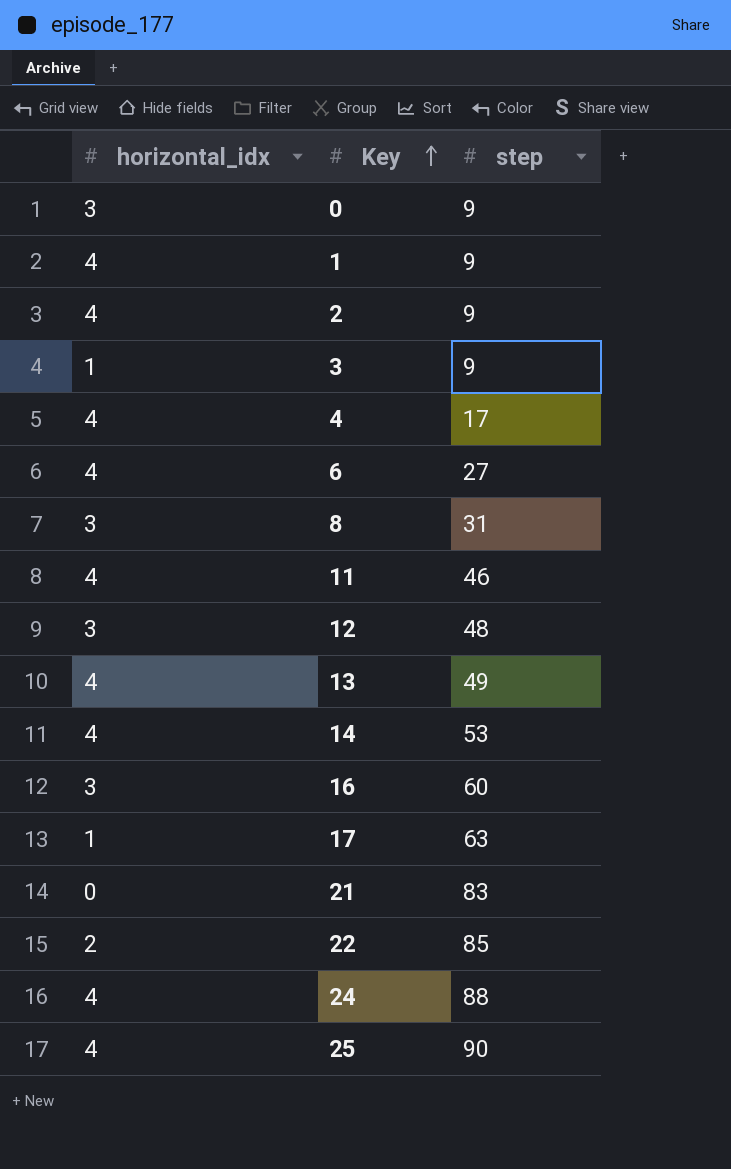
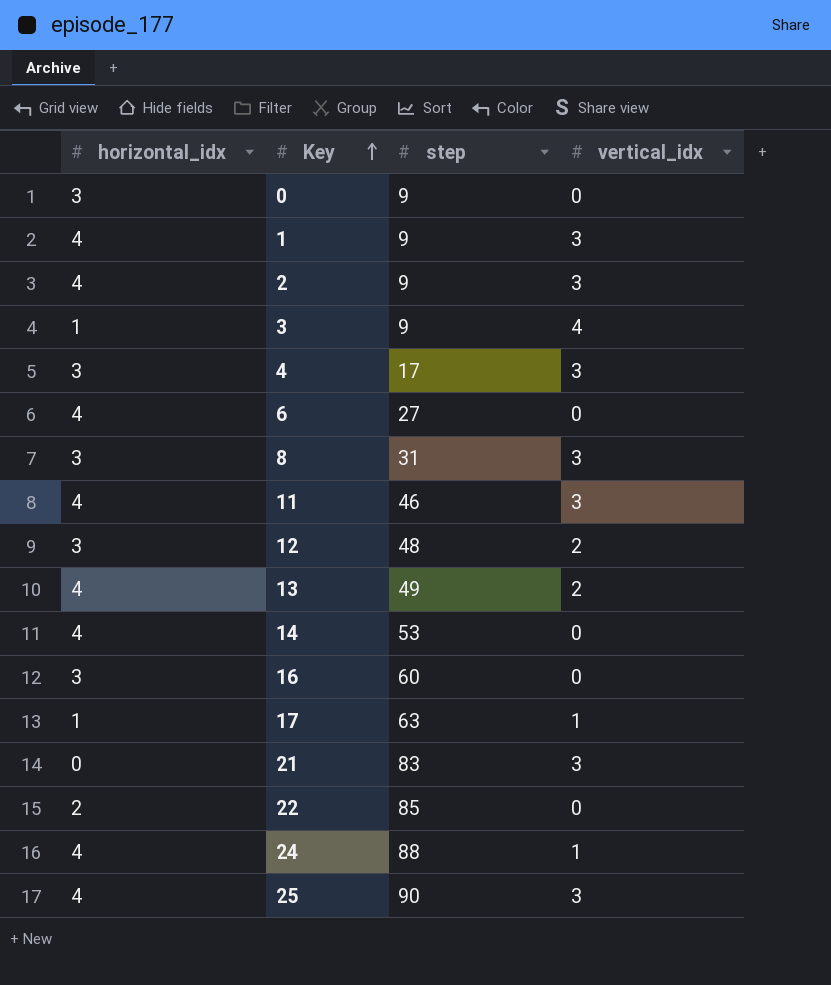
column vertical_idx | position: none -> 4
4 | horizontal_idx: 4 -> 3

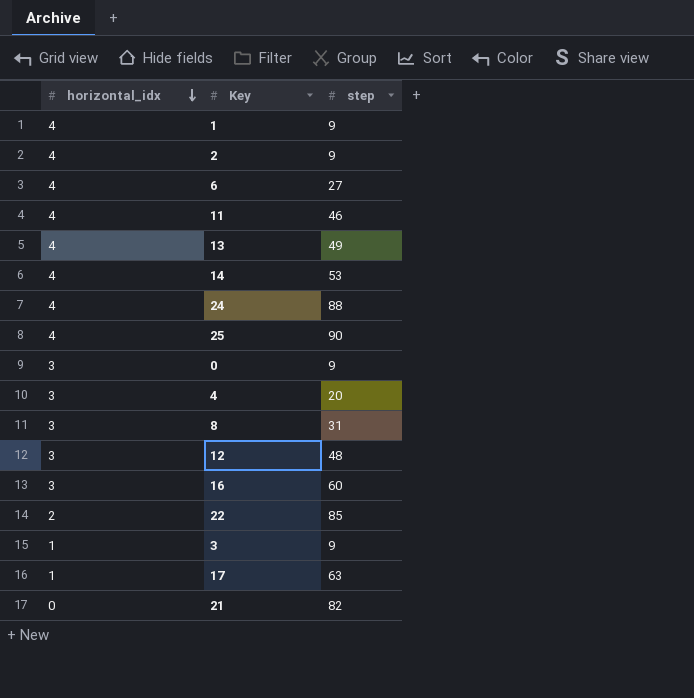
row order: Key ascending -> horizontal_idx descending
column vertical_idx | position: 4 -> none
4 | step: 17 -> 20
21 | step: 83 -> 82

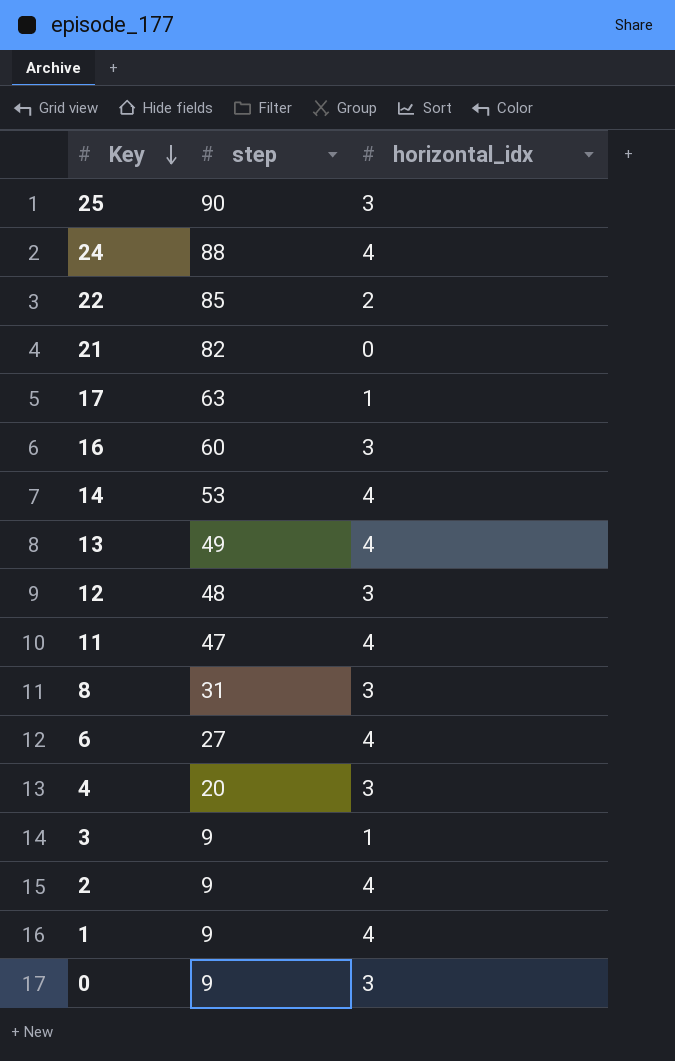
row order: horizontal_idx descending -> Key descending
column horizontal_idx | position: 1 -> 3
25 | horizontal_idx: 4 -> 3
11 | step: 46 -> 47

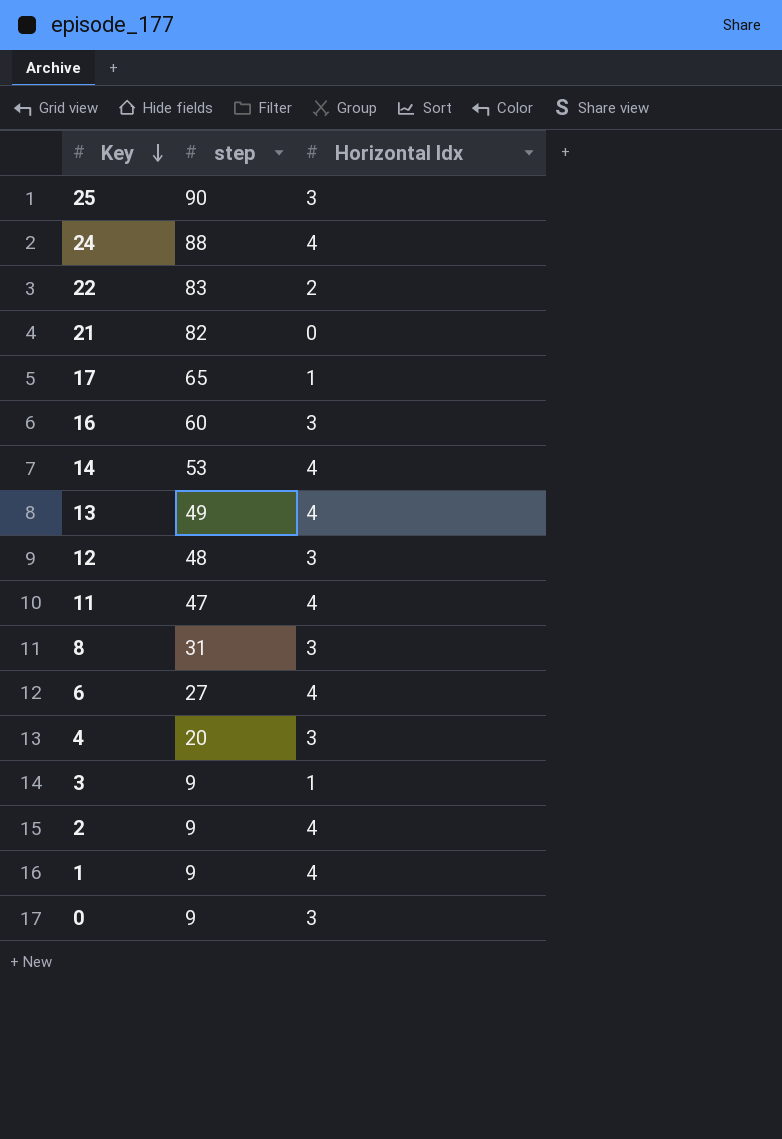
column name: horizontal_idx -> Horizontal Idx
22 | step: 85 -> 83
17 | step: 63 -> 65

